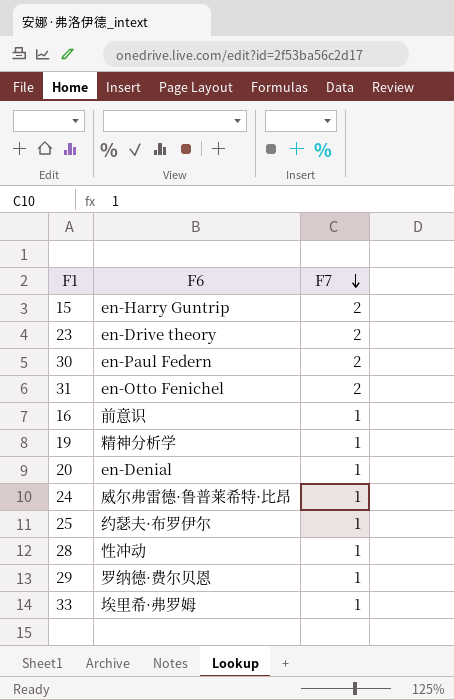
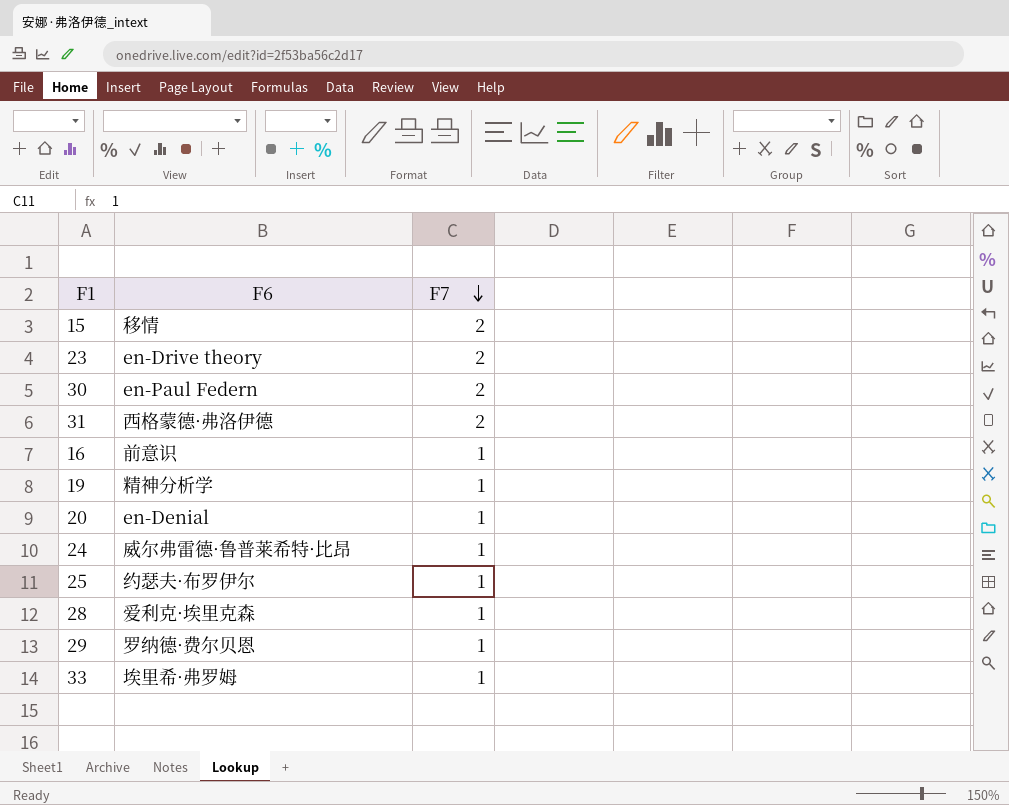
15 | F6: en-Harry Guntrip -> 移情
31 | F6: en-Otto Fenichel -> 西格蒙德·弗洛伊德
28 | F6: 性冲动 -> 爱利克·埃里克森

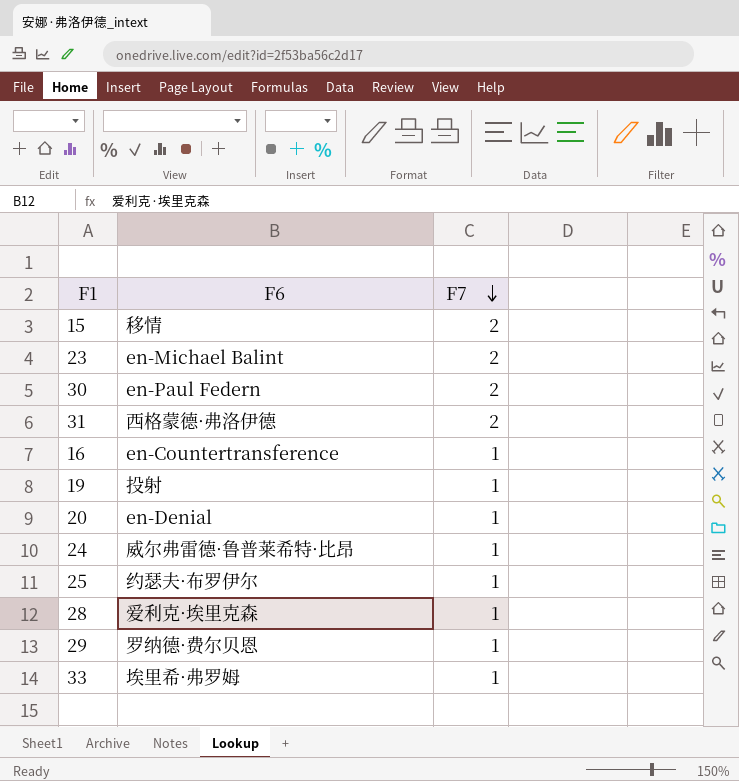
23 | F6: en-Drive theory -> en-Michael Balint
16 | F6: 前意识 -> en-Countertransference
19 | F6: 精神分析学 -> 投射

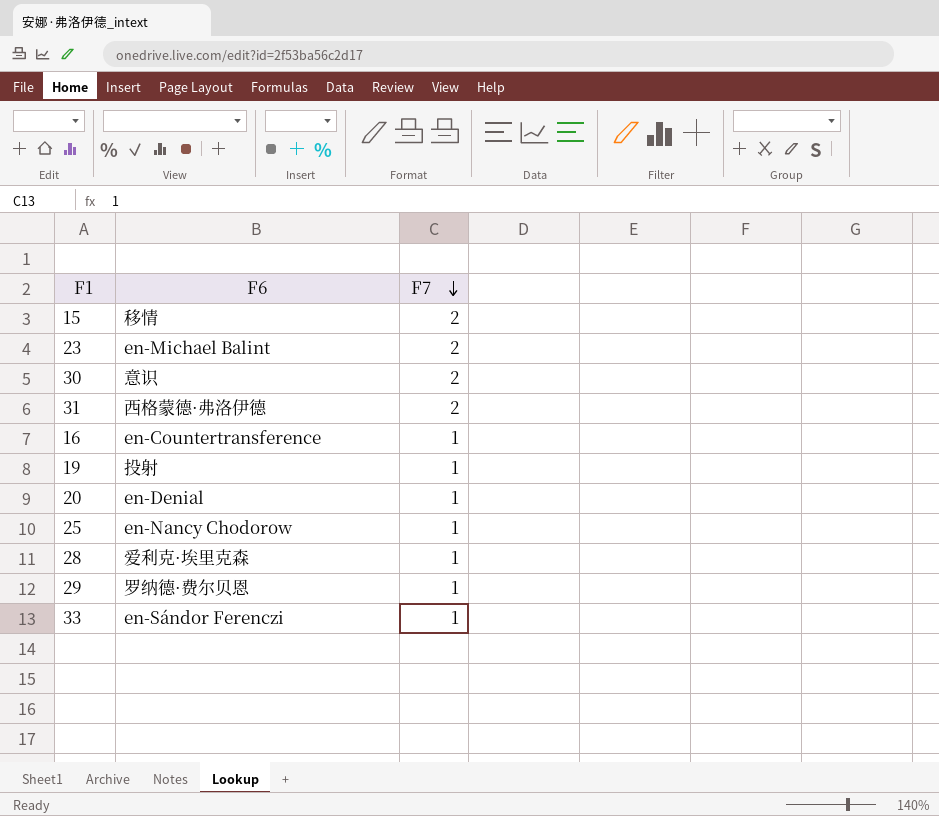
row 24: 威尔弗雷德·鲁普莱希特·比昂 | 1 -> none
30 | F6: en-Paul Federn -> 意识
25 | F6: 约瑟夫·布罗伊尔 -> en-Nancy Chodorow
33 | F6: 埃里希·弗罗姆 -> en-Sándor Ferenczi

